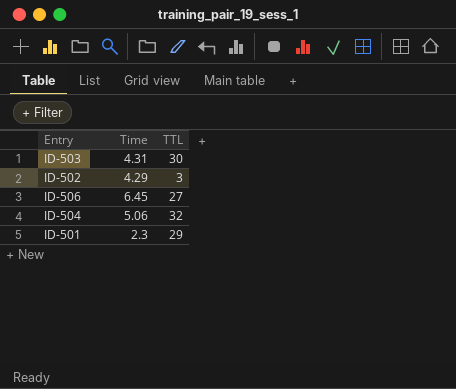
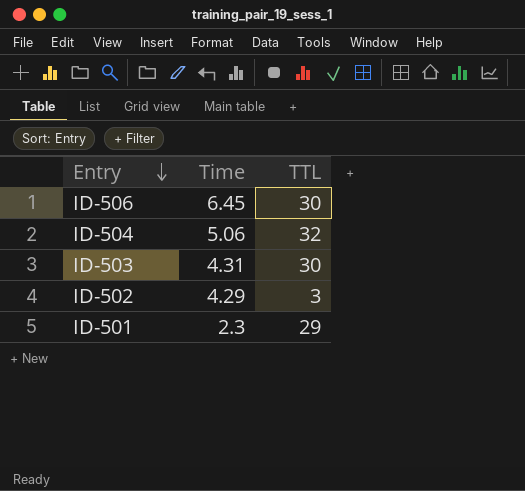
row order: none -> Entry descending
ID-506 | TTL: 27 -> 30

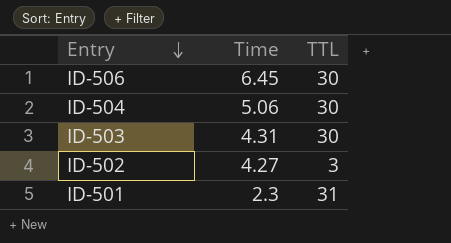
ID-504 | TTL: 32 -> 30
ID-502 | Time: 4.29 -> 4.27
ID-501 | TTL: 29 -> 31

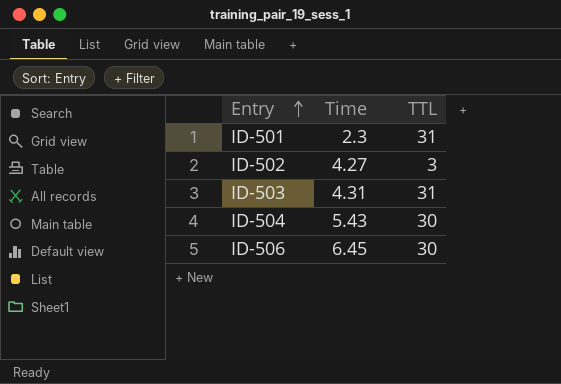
row order: Entry descending -> Entry ascending
ID-503 | TTL: 30 -> 31
ID-504 | Time: 5.06 -> 5.43

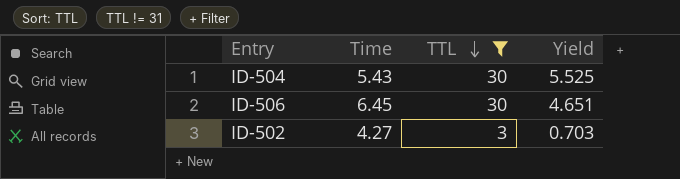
filter: none -> TTL != 31
row order: Entry ascending -> TTL descending
column Yield | formula: none -> [TTL] / [Time]

